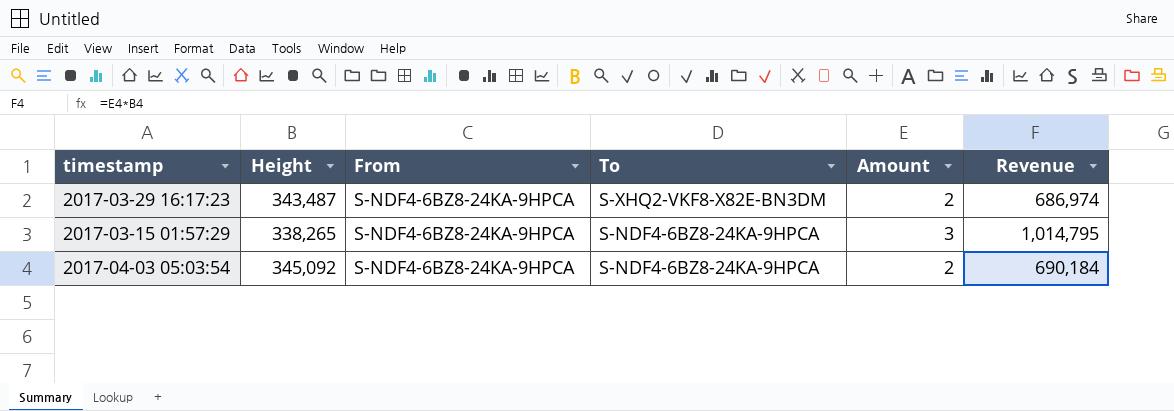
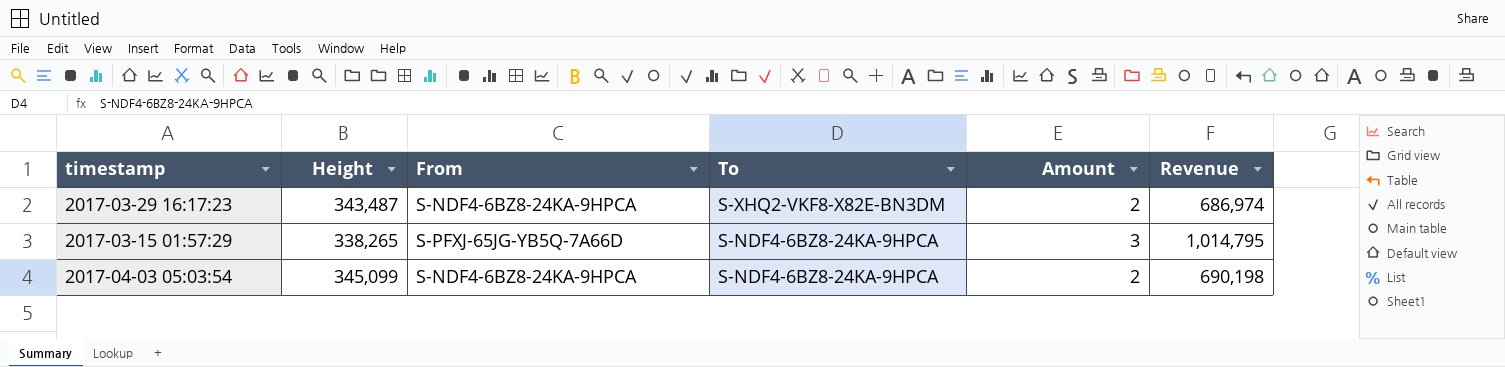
2017-03-15 01:57:29 | From: S-NDF4-6BZ8-24KA-9HPCA -> S-PFXJ-65JG-YB5Q-7A66D
2017-04-03 05:03:54 | Height: 345,092 -> 345,099
2017-04-03 05:03:54 | Revenue: 690,184 -> 690,198

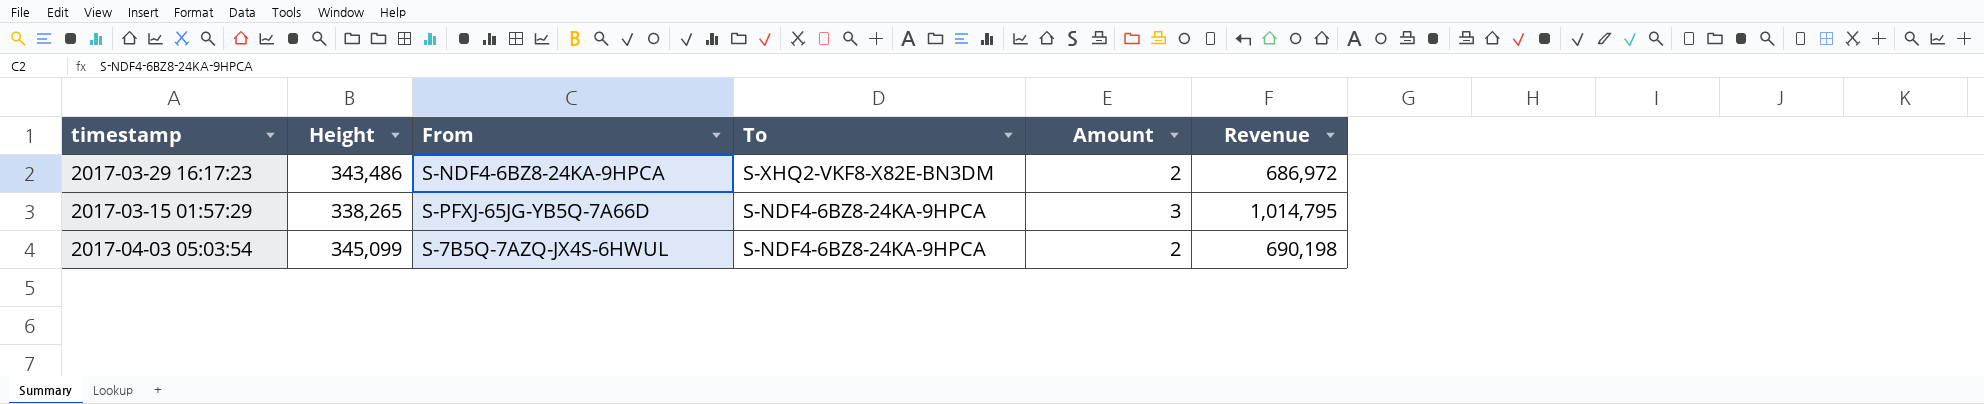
2017-03-29 16:17:23 | Height: 343,487 -> 343,486
2017-03-29 16:17:23 | Revenue: 686,974 -> 686,972
2017-04-03 05:03:54 | From: S-NDF4-6BZ8-24KA-9HPCA -> S-7B5Q-7AZQ-JX4S-6HWUL

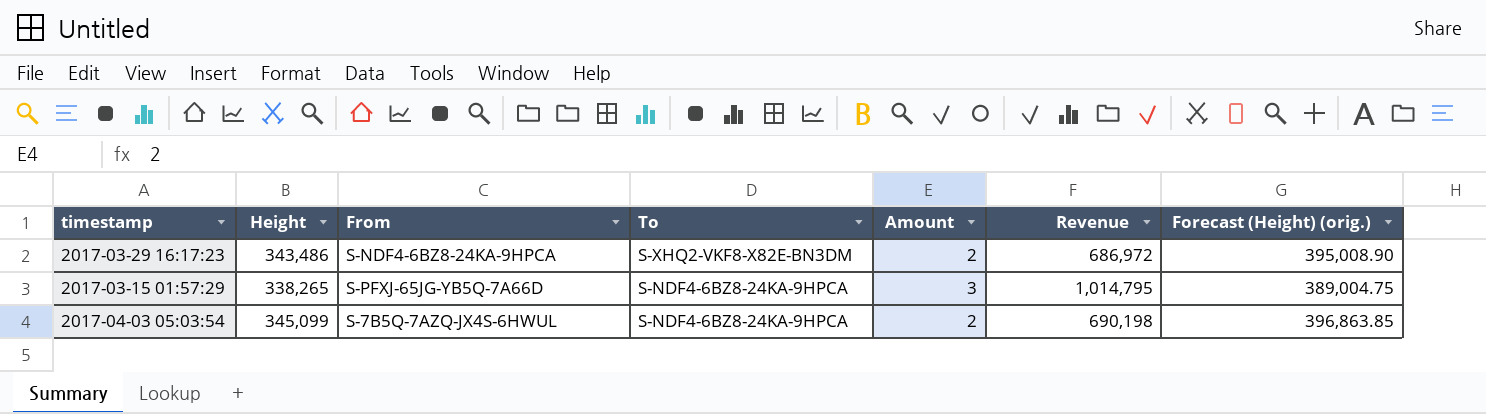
column Forecast (Height) (orig.) | formula: none -> [Height] * 1.15

